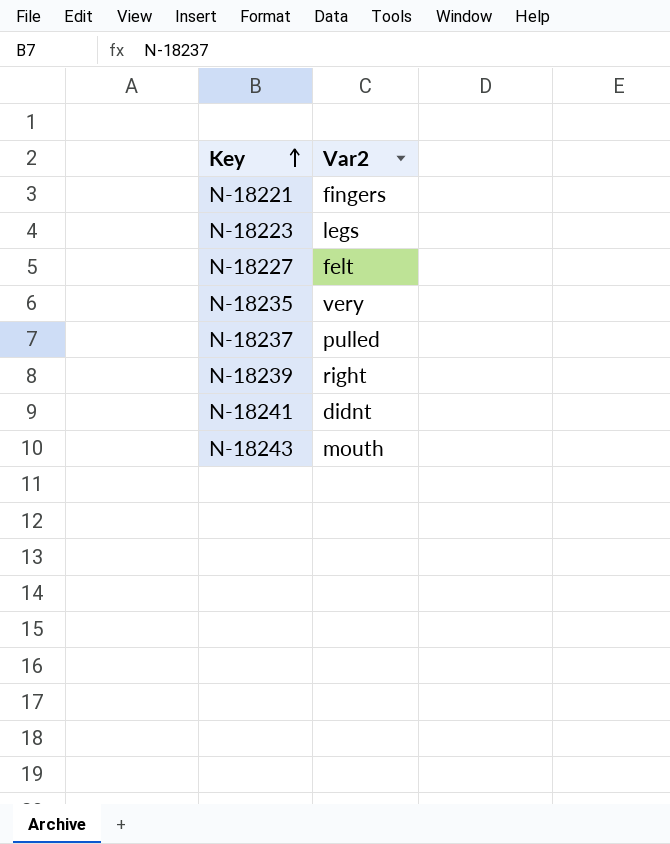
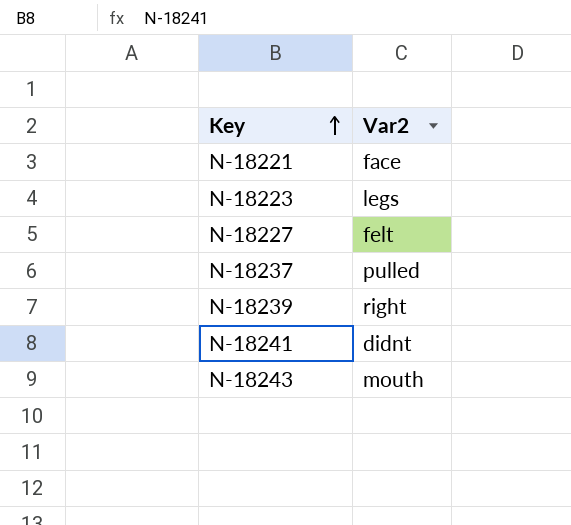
row N-18235: very -> none
N-18221 | Var2: fingers -> face

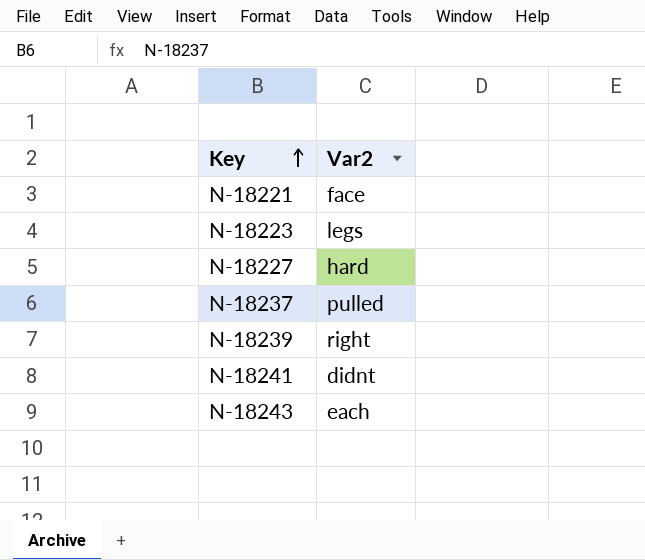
N-18227 | Var2: felt -> hard
N-18243 | Var2: mouth -> each

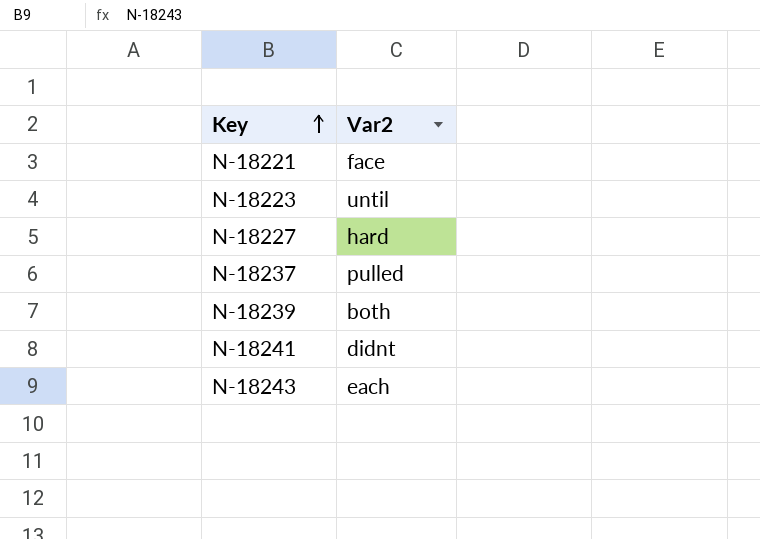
N-18223 | Var2: legs -> until
N-18239 | Var2: right -> both

